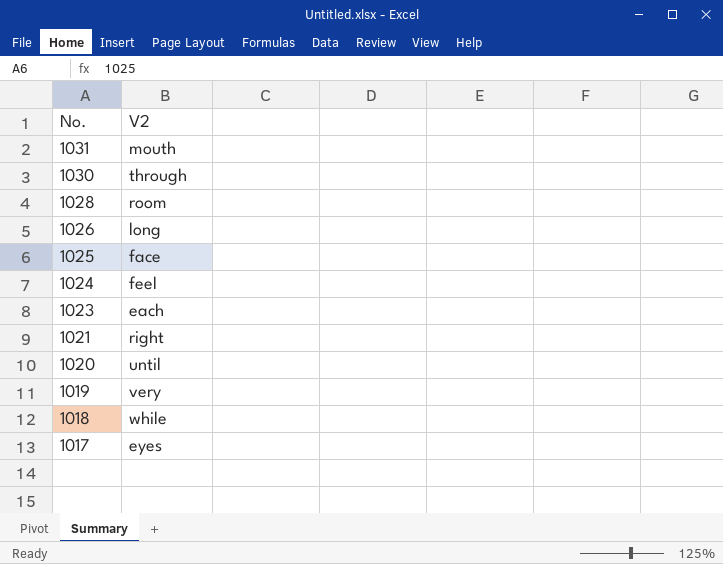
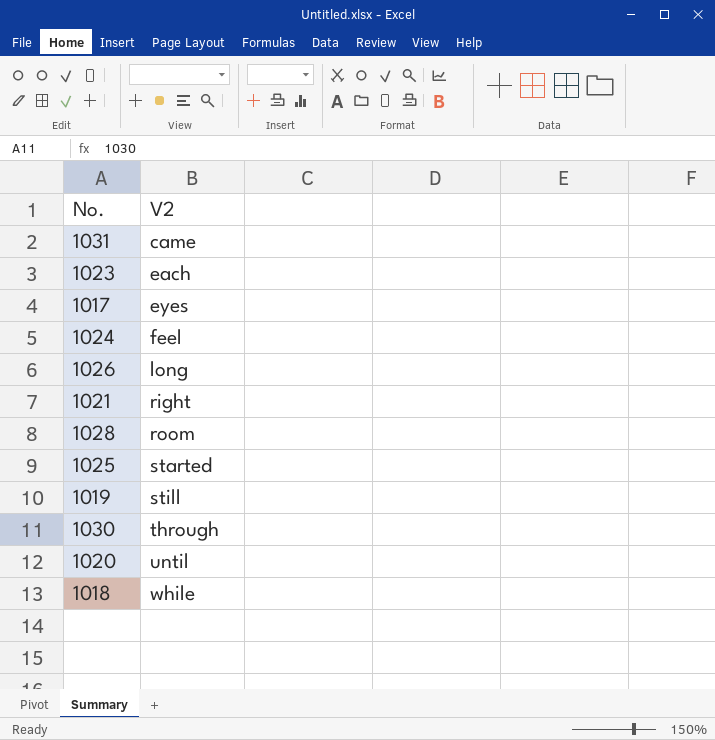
row order: No. descending -> V2 ascending
1031 | V2: mouth -> came
1025 | V2: face -> started
1019 | V2: very -> still

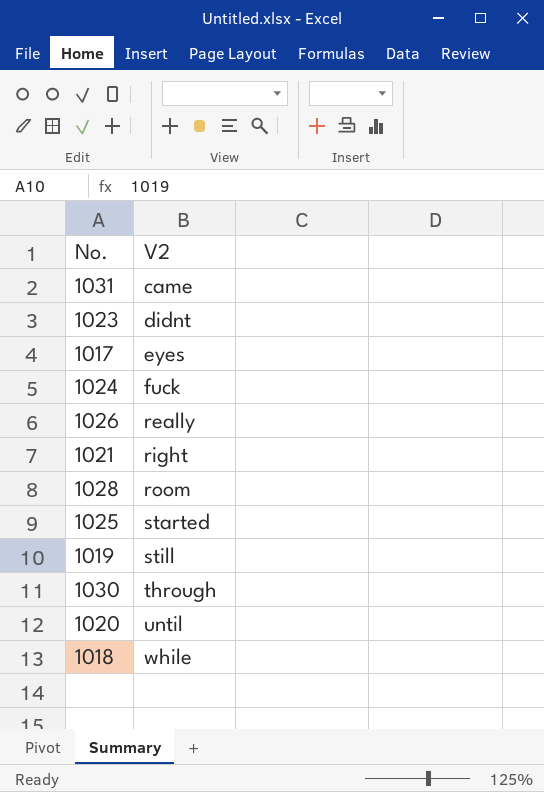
1023 | V2: each -> didnt
1024 | V2: feel -> fuck
1026 | V2: long -> really

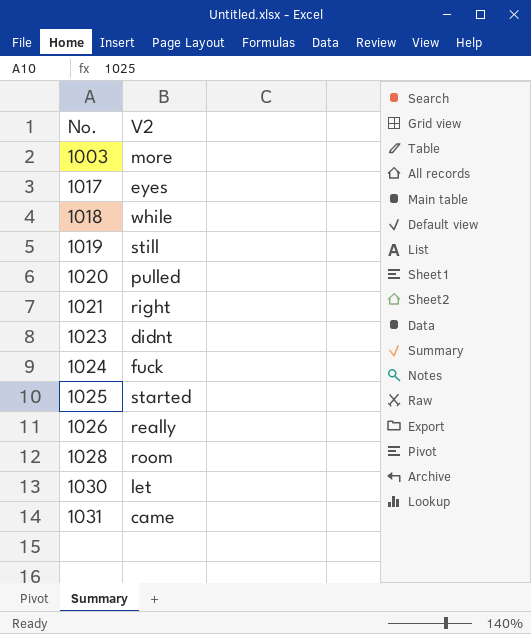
row order: V2 ascending -> No. ascending
row 1003: none -> more
1020 | V2: until -> pulled
1030 | V2: through -> let

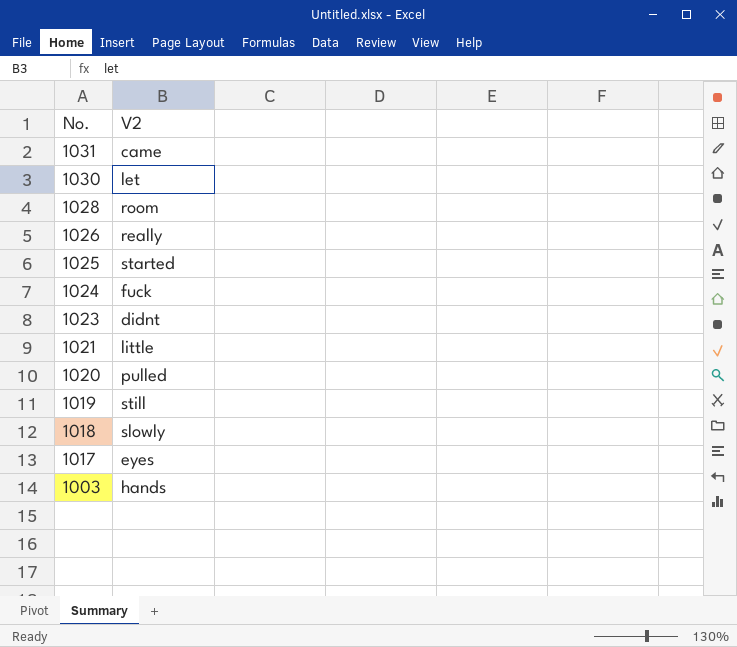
row order: No. ascending -> No. descending
1021 | V2: right -> little
1018 | V2: while -> slowly
1003 | V2: more -> hands

